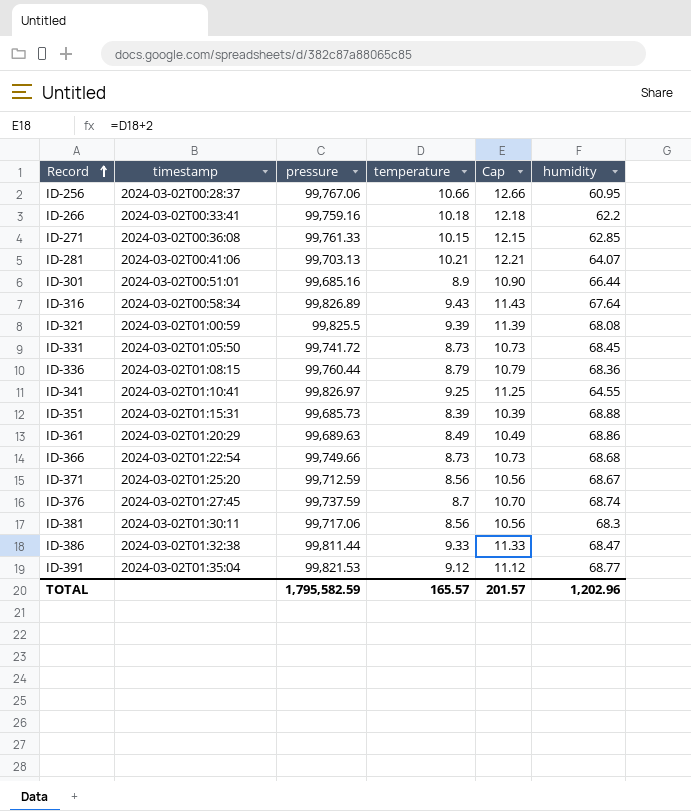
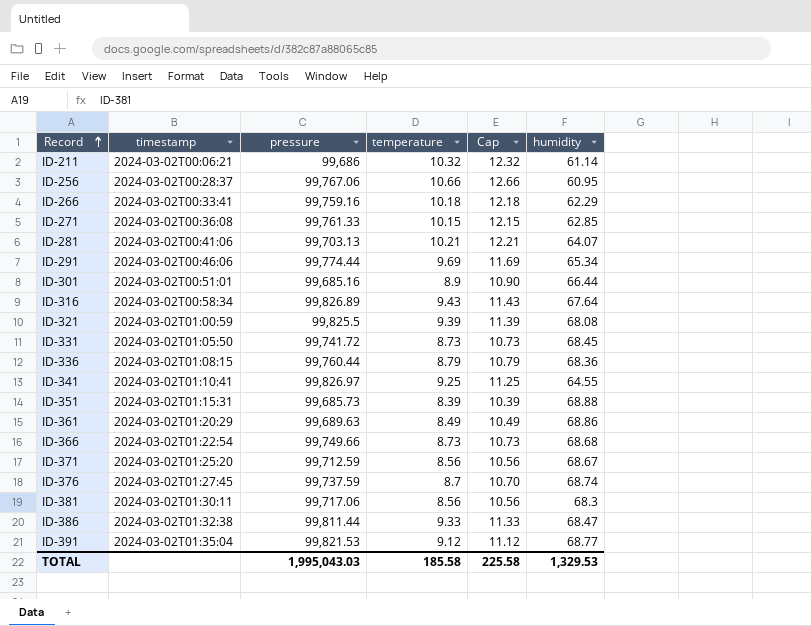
row ID-211: none -> 2024-03-02T00:06:21 | 99,686 | 10.32 | 12.32 | 61.14
ID-266 | humidity: 62.2 -> 62.29
row ID-291: none -> 2024-03-02T00:46:06 | 99,774.44 | 9.69 | 11.69 | 65.34
TOTAL | pressure: 1,795,582.59 -> 1,995,043.03
TOTAL | temperature: 165.57 -> 185.58
TOTAL | Cap: 201.57 -> 225.58
TOTAL | humidity: 1,202.96 -> 1,329.53

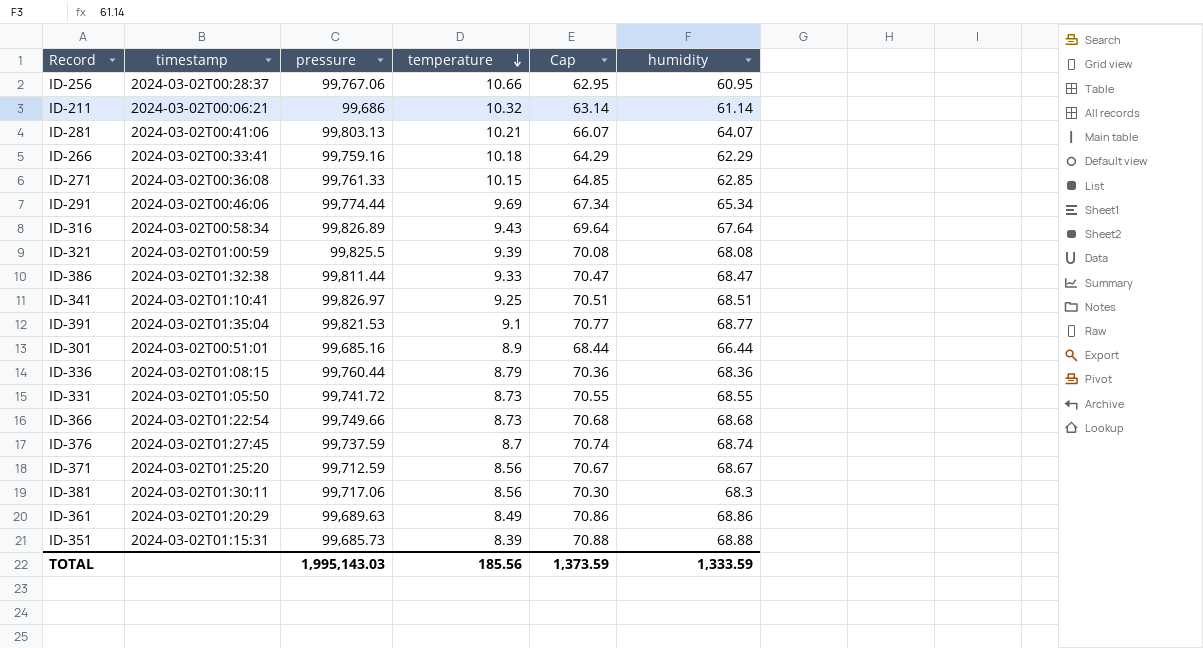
row order: Record ascending -> temperature descending
column Cap | formula: [temperature] + 2 -> [humidity] + 2
ID-281 | pressure: 99,703.13 -> 99,803.13
ID-341 | humidity: 64.55 -> 68.51
ID-391 | temperature: 9.12 -> 9.1
ID-331 | humidity: 68.45 -> 68.55
TOTAL | pressure: 1,995,043.03 -> 1,995,143.03
TOTAL | temperature: 185.58 -> 185.56
TOTAL | Cap: 225.58 -> 1,373.59
TOTAL | humidity: 1,329.53 -> 1,333.59

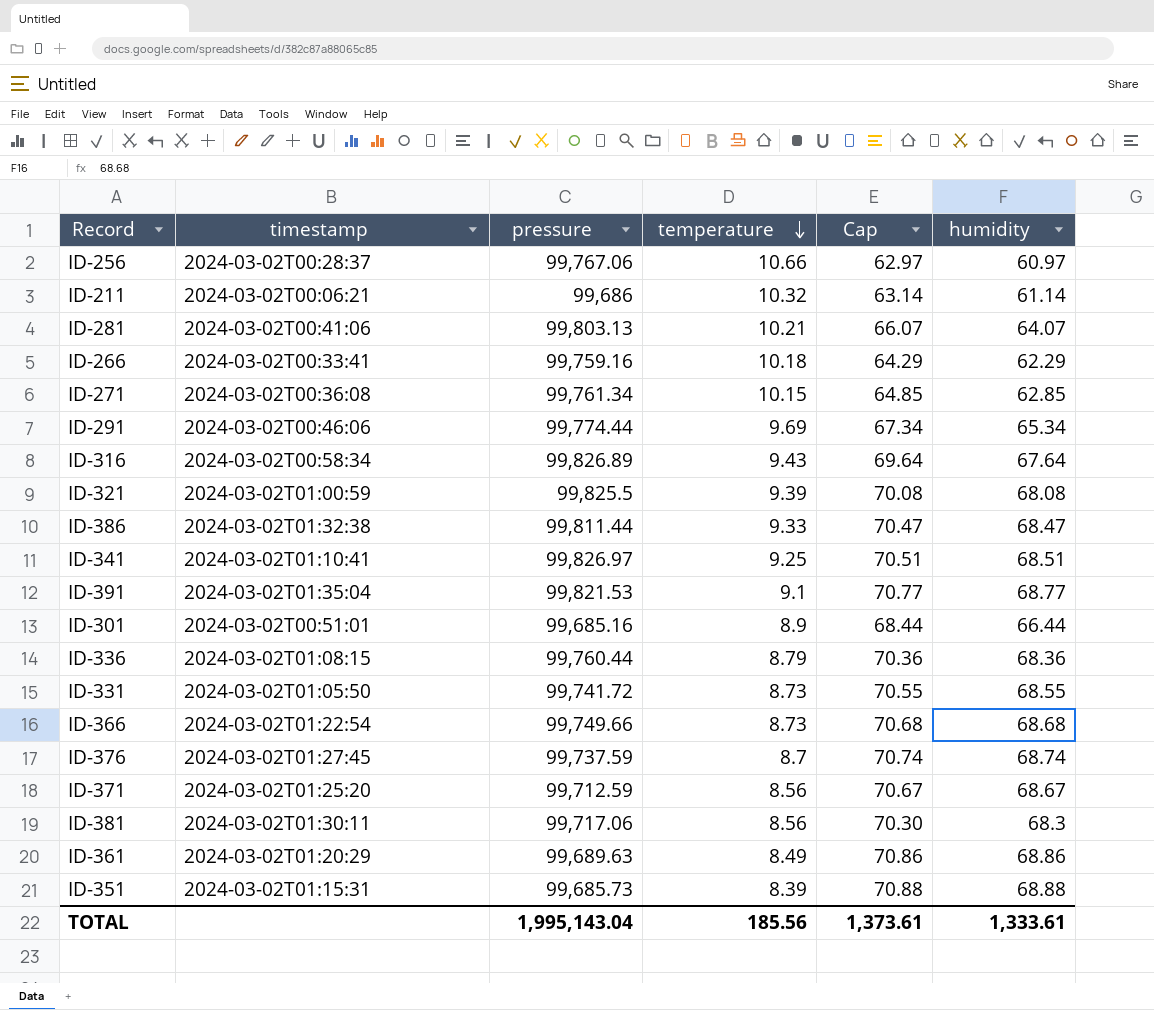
ID-256 | Cap: 62.95 -> 62.97
ID-256 | humidity: 60.95 -> 60.97
ID-271 | pressure: 99,761.33 -> 99,761.34
TOTAL | pressure: 1,995,143.03 -> 1,995,143.04
TOTAL | Cap: 1,373.59 -> 1,373.61
TOTAL | humidity: 1,333.59 -> 1,333.61

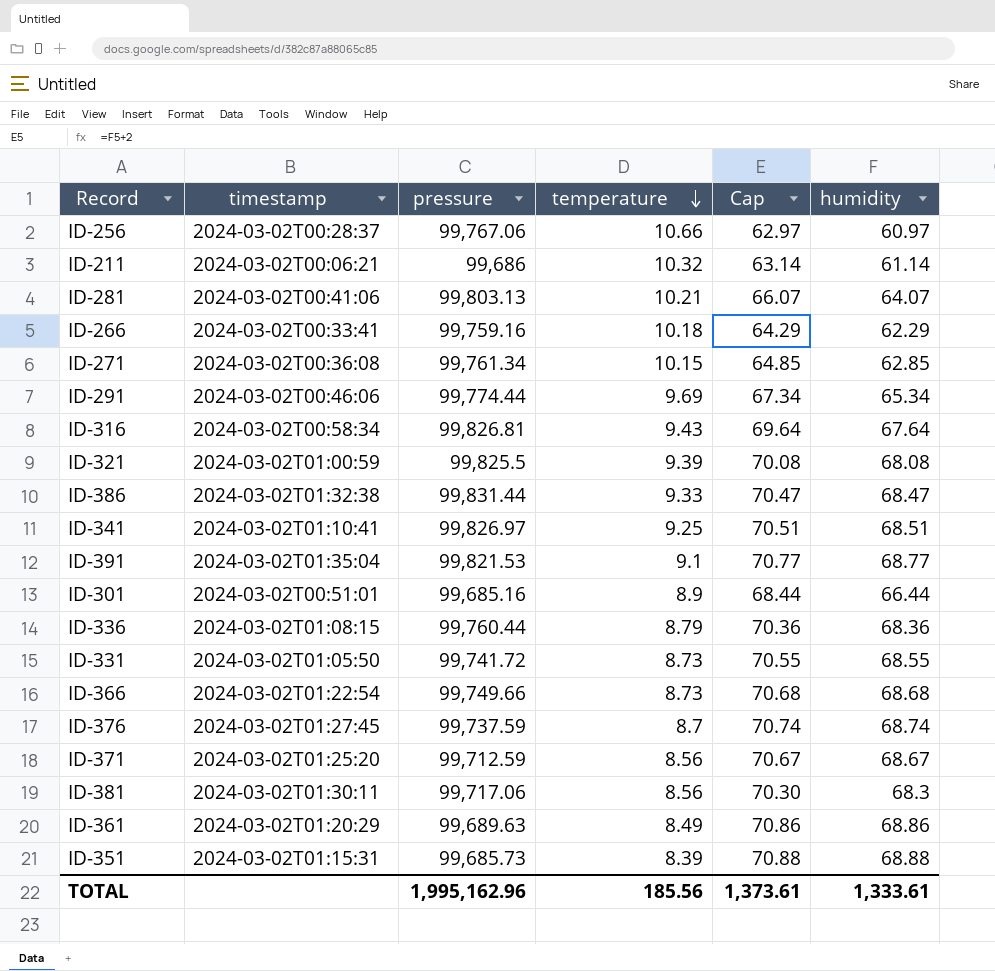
ID-316 | pressure: 99,826.89 -> 99,826.81
ID-386 | pressure: 99,811.44 -> 99,831.44
TOTAL | pressure: 1,995,143.04 -> 1,995,162.96

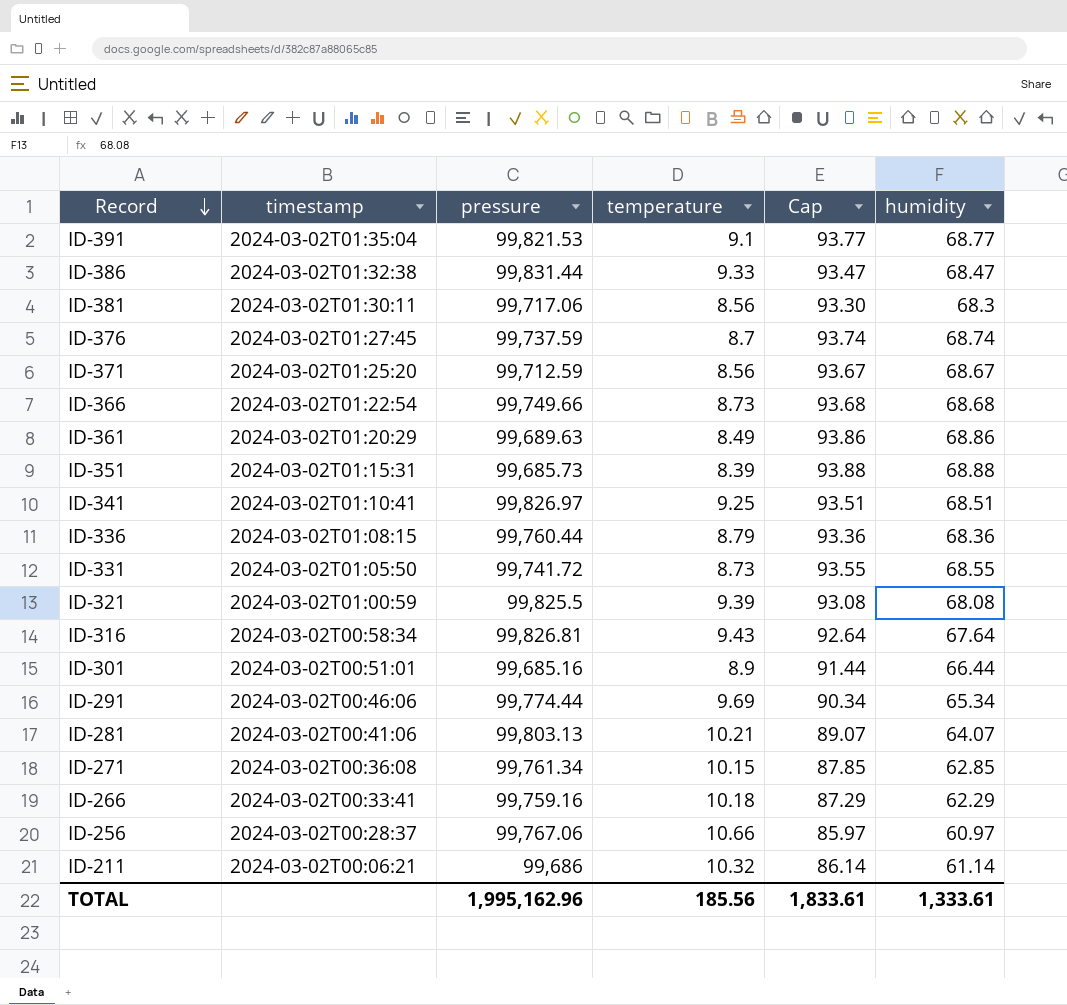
row order: temperature descending -> Record descending
column Cap | formula: [humidity] + 2 -> [humidity] + 25
TOTAL | Cap: 1,373.61 -> 1,833.61

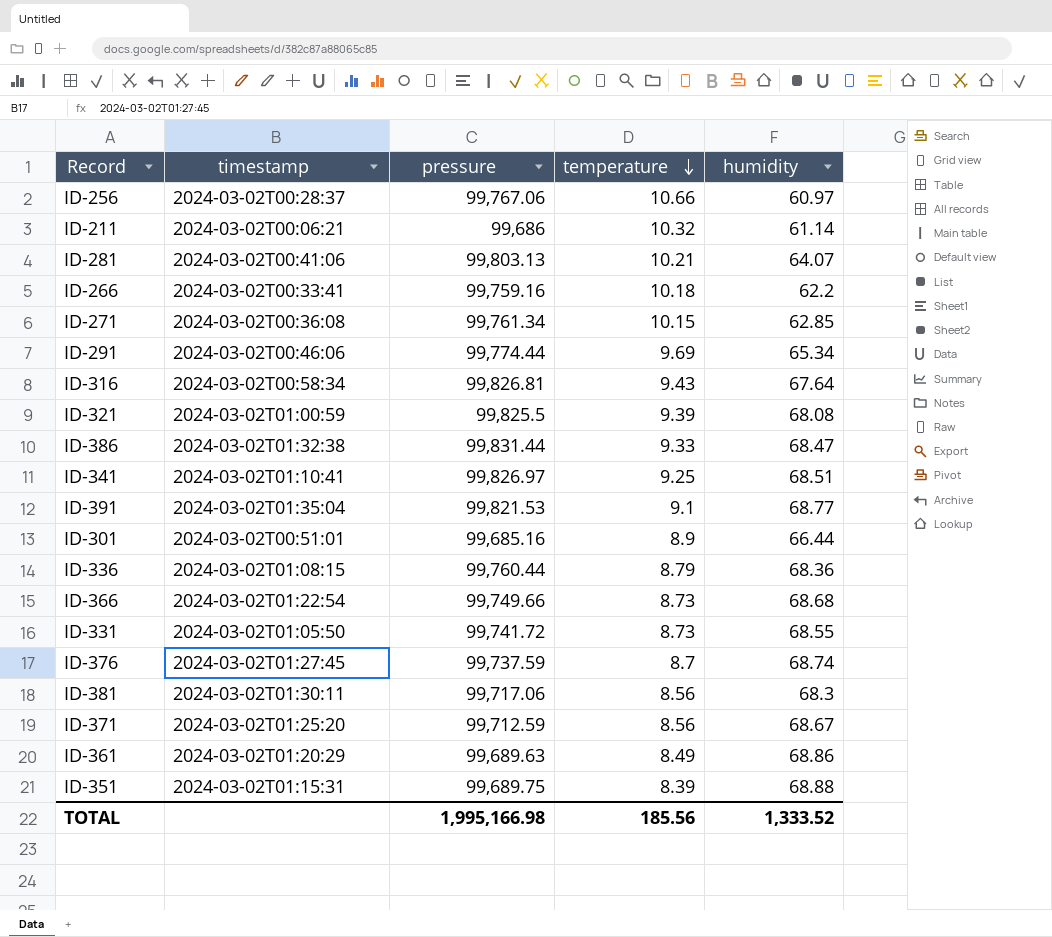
row order: Record descending -> temperature descending
column Cap | formula: [humidity] + 25 -> none
ID-266 | humidity: 62.29 -> 62.2
ID-351 | pressure: 99,685.73 -> 99,689.75
TOTAL | pressure: 1,995,162.96 -> 1,995,166.98
TOTAL | humidity: 1,333.61 -> 1,333.52

